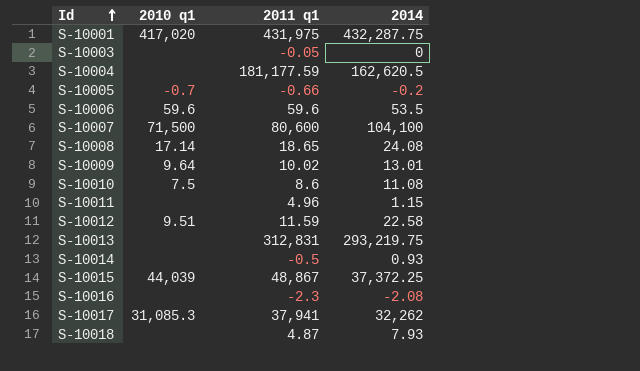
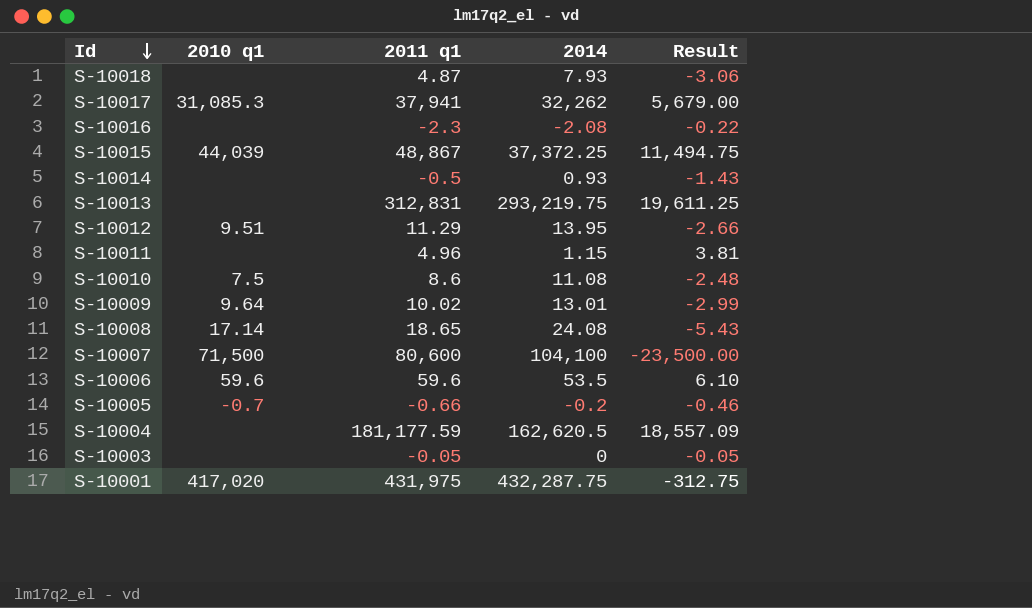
row order: Id ascending -> Id descending
column Result | formula: none -> [2011 q1] - [2014]
S-10012 | 2011 q1: 11.59 -> 11.29
S-10012 | 2014: 22.58 -> 13.95

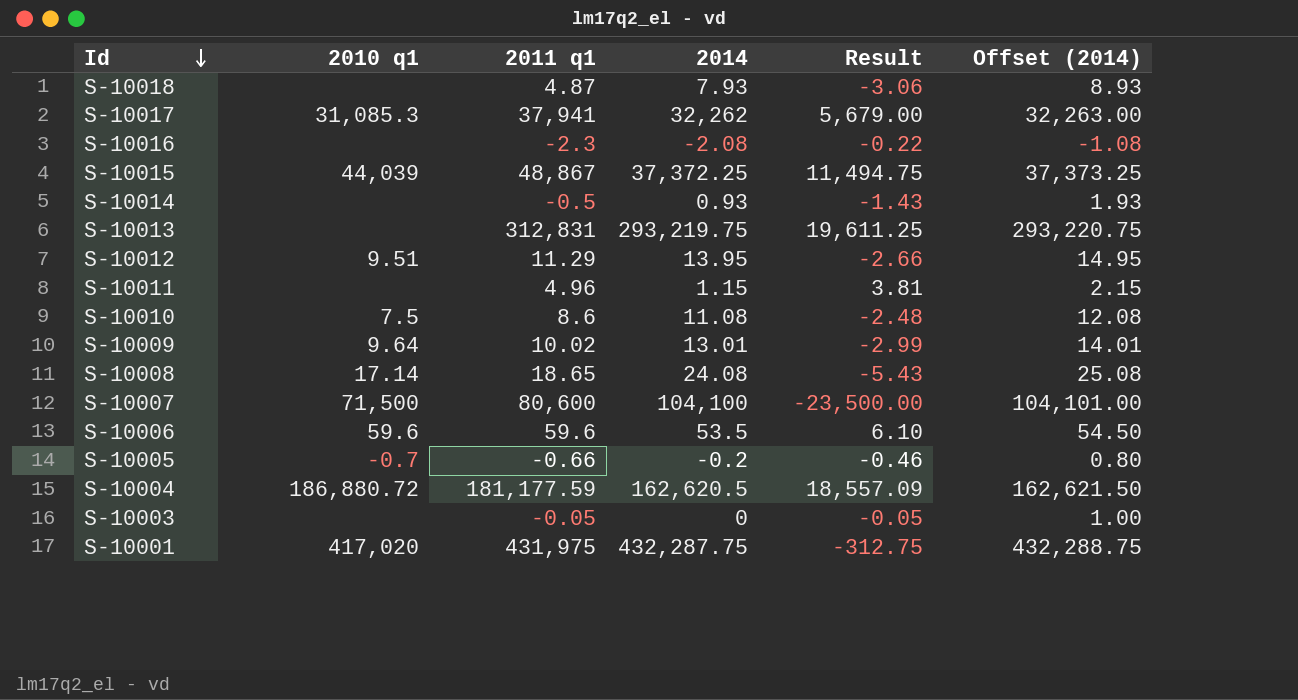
column Offset (2014) | formula: none -> [2014] + 1
S-10004 | 2010 q1: none -> 186,880.72

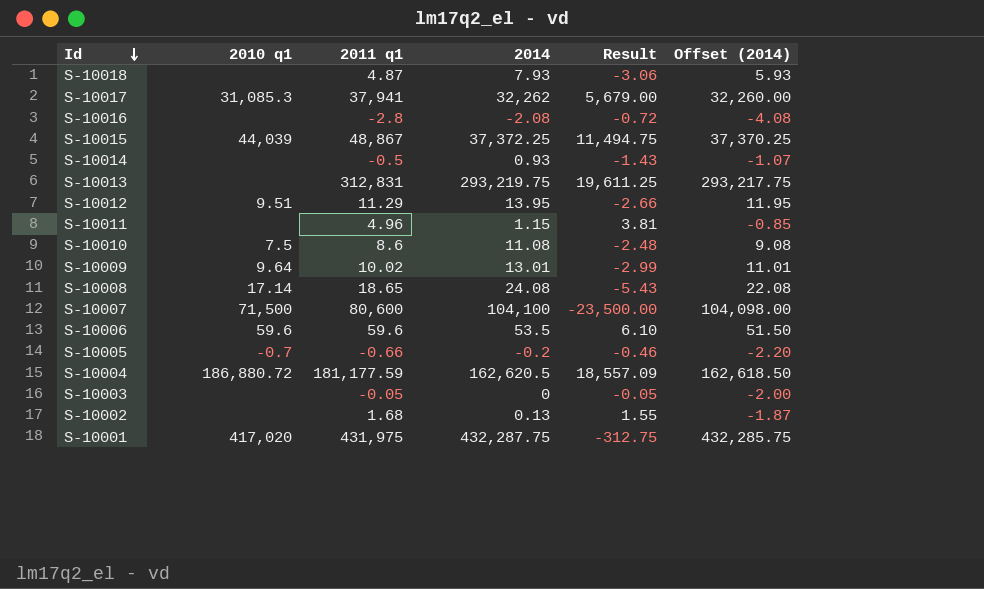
column Offset (2014) | formula: [2014] + 1 -> [2014] - 2
S-10016 | 2011 q1: -2.3 -> -2.8
S-10016 | Result: -0.22 -> -0.72
row S-10002: none -> none | 1.68 | 0.13 | 1.55 | -1.87

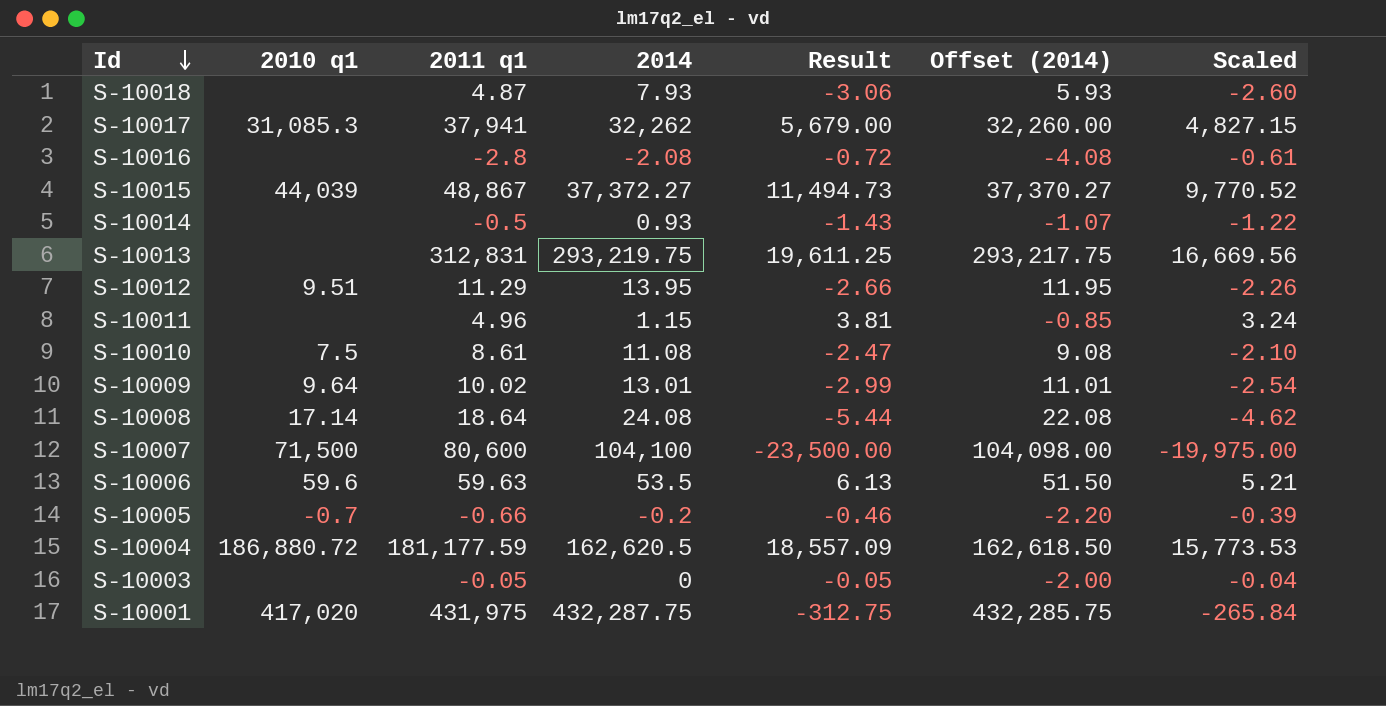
column Scaled | formula: none -> [Result] * 0.85
row S-10002: none | 1.68 | 0.13 | 1.55 | -1.87 -> none
S-10015 | 2014: 37,372.25 -> 37,372.27
S-10015 | Result: 11,494.75 -> 11,494.73
S-10015 | Offset (2014): 37,370.25 -> 37,370.27
S-10010 | 2011 q1: 8.6 -> 8.61
S-10010 | Result: -2.48 -> -2.47
S-10008 | 2011 q1: 18.65 -> 18.64
S-10008 | Result: -5.43 -> -5.44
S-10006 | 2011 q1: 59.6 -> 59.63
S-10006 | Result: 6.10 -> 6.13

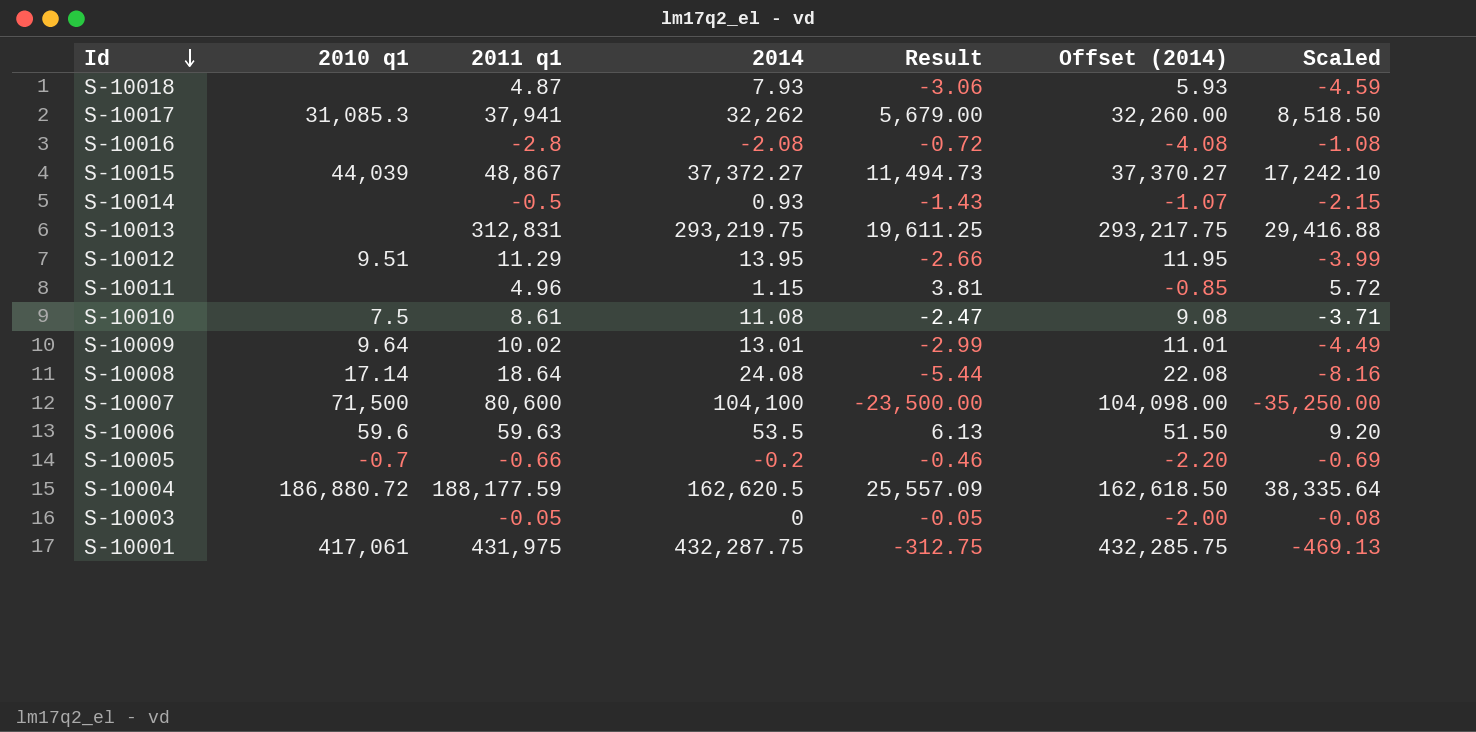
column Scaled | formula: [Result] * 0.85 -> [Result] * 1.5
S-10004 | 2011 q1: 181,177.59 -> 188,177.59
S-10004 | Result: 18,557.09 -> 25,557.09
S-10001 | 2010 q1: 417,020 -> 417,061

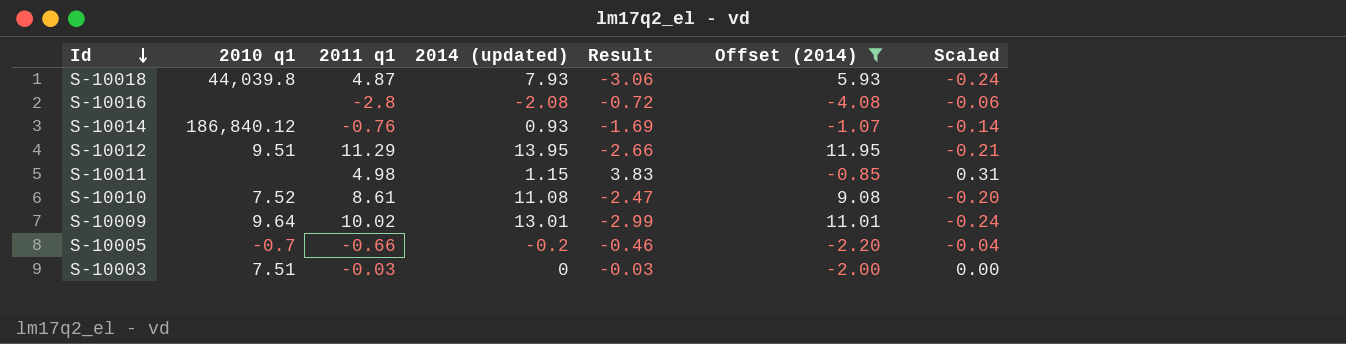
filter: none -> Offset (2014) <= 11.95
column name: 2014 -> 2014 (updated)
column Scaled | formula: [Result] * 1.5 -> [Result] * 0.08
S-10018 | 2010 q1: none -> 44,039.8
S-10014 | 2010 q1: none -> 186,840.12
S-10014 | 2011 q1: -0.5 -> -0.76
S-10014 | Result: -1.43 -> -1.69
S-10011 | 2011 q1: 4.96 -> 4.98
S-10011 | Result: 3.81 -> 3.83
S-10010 | 2010 q1: 7.5 -> 7.52
S-10003 | 2010 q1: none -> 7.51
S-10003 | 2011 q1: -0.05 -> -0.03
S-10003 | Result: -0.05 -> -0.03

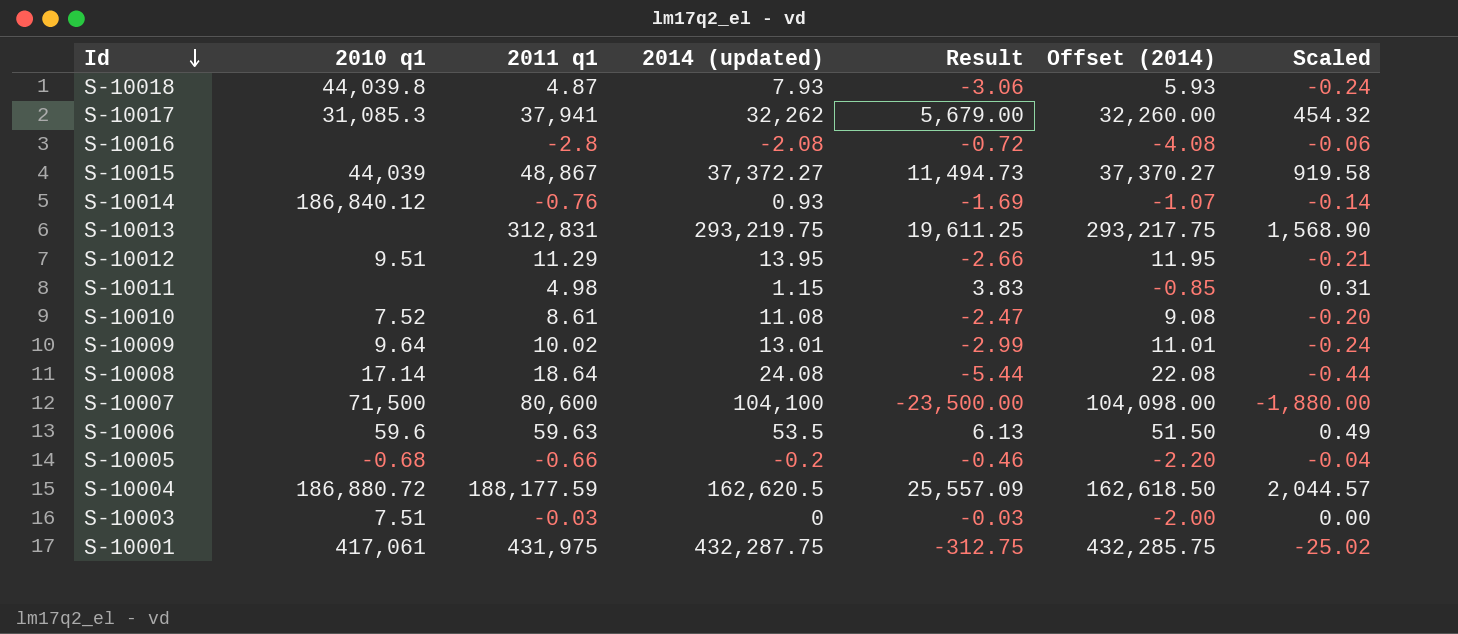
filter: Offset (2014) <= 11.95 -> none
S-10005 | 2010 q1: -0.7 -> -0.68

